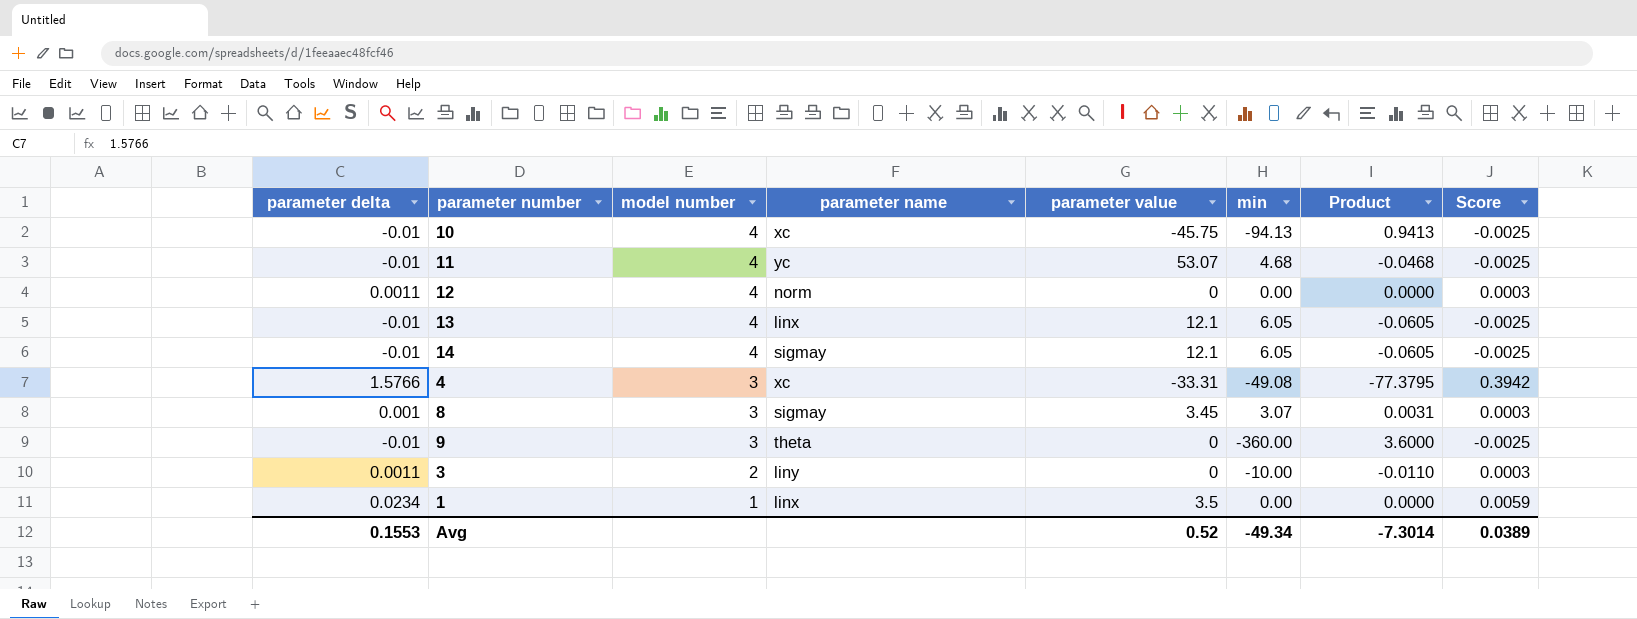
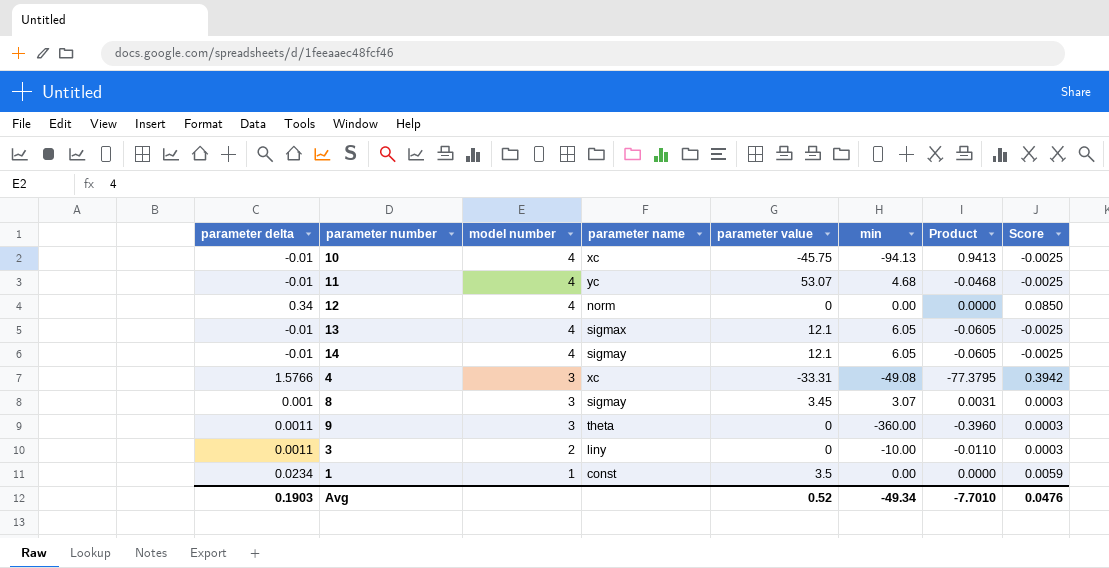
12 | parameter delta: 0.0011 -> 0.34
12 | Score: 0.0003 -> 0.0850
13 | parameter name: linx -> sigmax
9 | parameter delta: -0.01 -> 0.0011
9 | Product: 3.6000 -> -0.3960
9 | Score: -0.0025 -> 0.0003
1 | parameter name: linx -> const
Avg | parameter delta: 0.1553 -> 0.1903
Avg | Product: -7.3014 -> -7.7010
Avg | Score: 0.0389 -> 0.0476

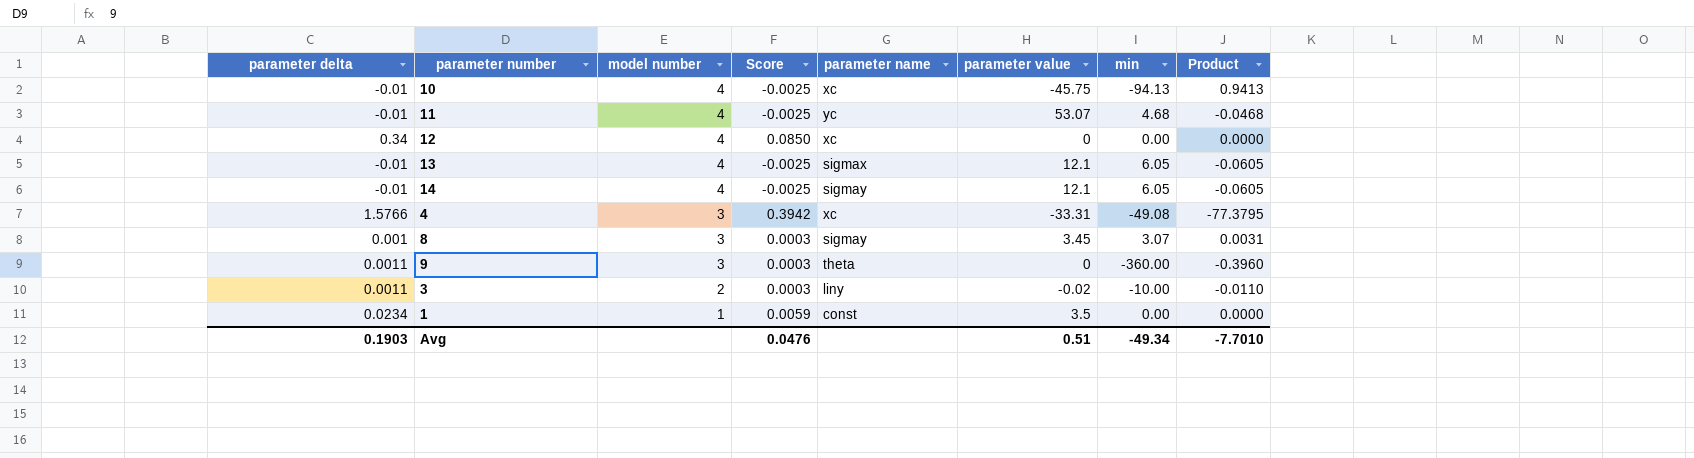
column Score | position: 8 -> 4
12 | parameter name: norm -> xc
3 | parameter value: 0 -> -0.02
Avg | parameter value: 0.52 -> 0.51

